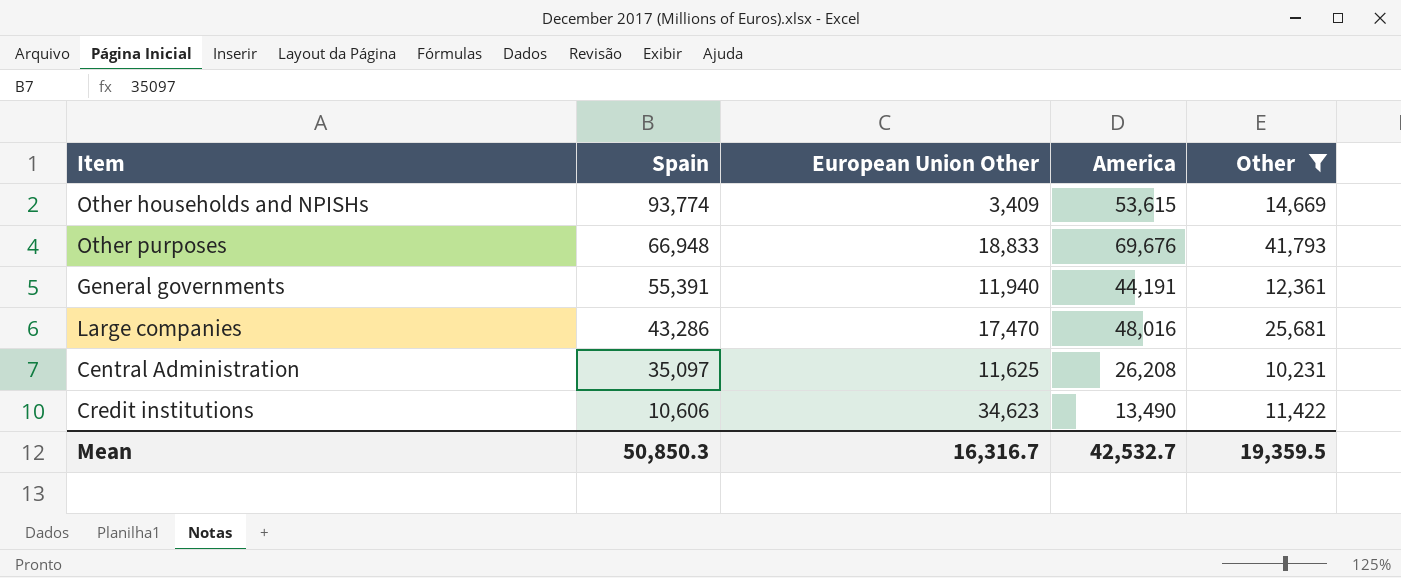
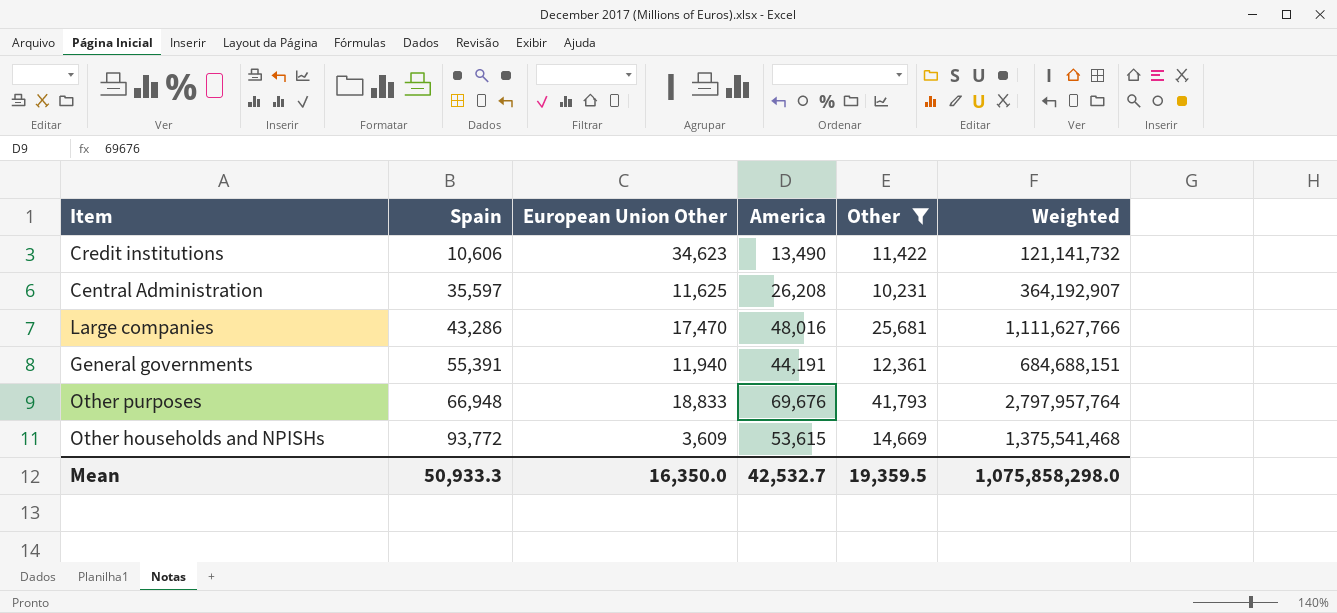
row order: Spain descending -> Spain ascending
column Weighted | formula: none -> [Spain] * [Other]
Central Administration | Spain: 35,097 -> 35,597
Other households and NPISHs | Spain: 93,774 -> 93,772
Other households and NPISHs | European Union Other: 3,409 -> 3,609
Mean | Spain: 50,850.3 -> 50,933.3
Mean | European Union Other: 16,316.7 -> 16,350.0

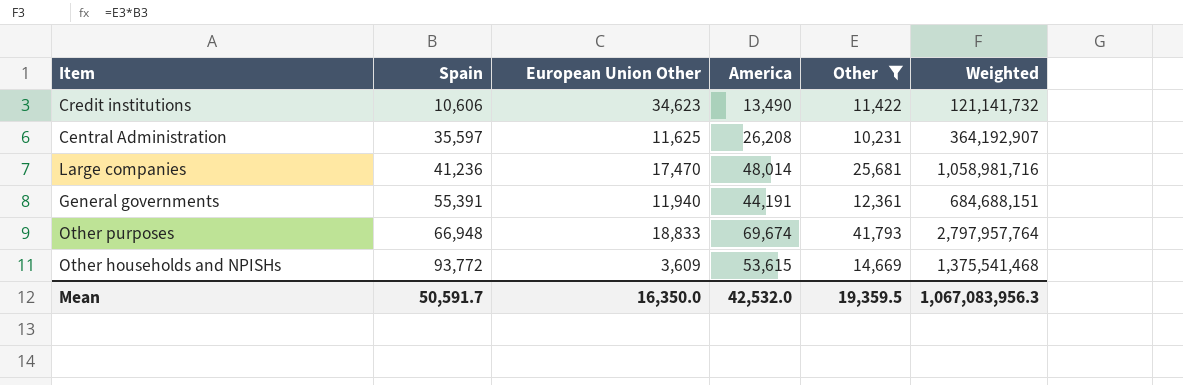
Large companies | Spain: 43,286 -> 41,236
Large companies | America: 48,016 -> 48,014
Large companies | Weighted: 1,111,627,766 -> 1,058,981,716
Other purposes | America: 69,676 -> 69,674
Mean | Spain: 50,933.3 -> 50,591.7
Mean | America: 42,532.7 -> 42,532.0
Mean | Weighted: 1,075,858,298.0 -> 1,067,083,956.3

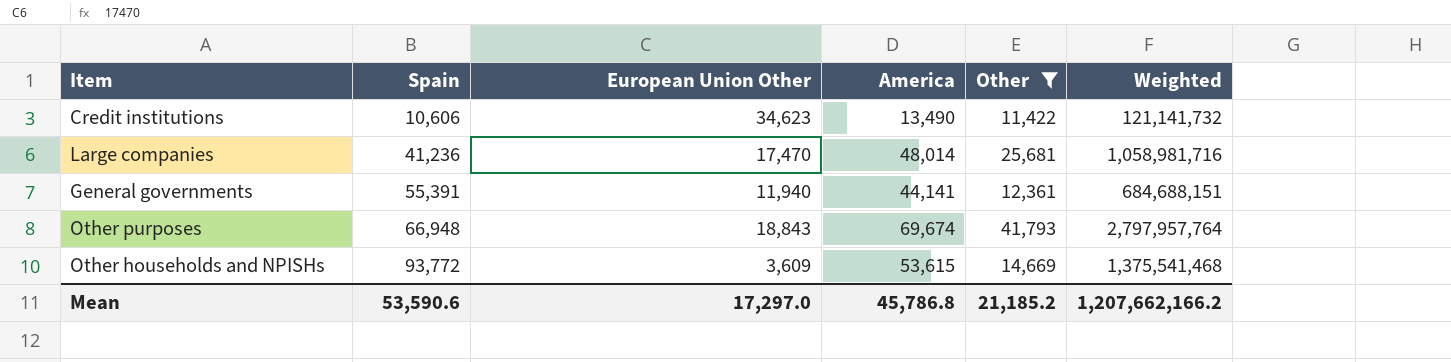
row Central Administration: 35,597 | 11,625 | 26,208 | 10,231 | 364,192,907 -> none
General governments | America: 44,191 -> 44,141
Other purposes | European Union Other: 18,833 -> 18,843
Mean | Spain: 50,591.7 -> 53,590.6
Mean | European Union Other: 16,350.0 -> 17,297.0
Mean | America: 42,532.0 -> 45,786.8
Mean | Other: 19,359.5 -> 21,185.2
Mean | Weighted: 1,067,083,956.3 -> 1,207,662,166.2

